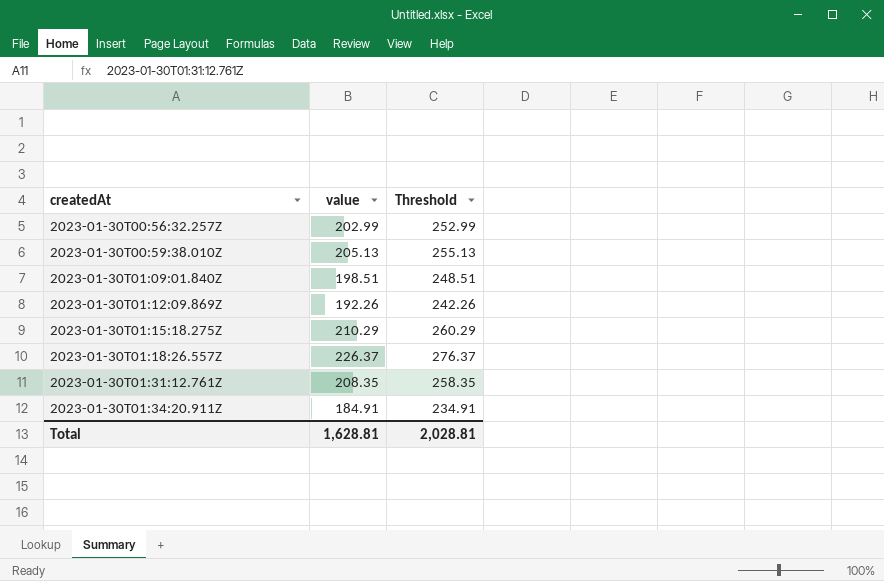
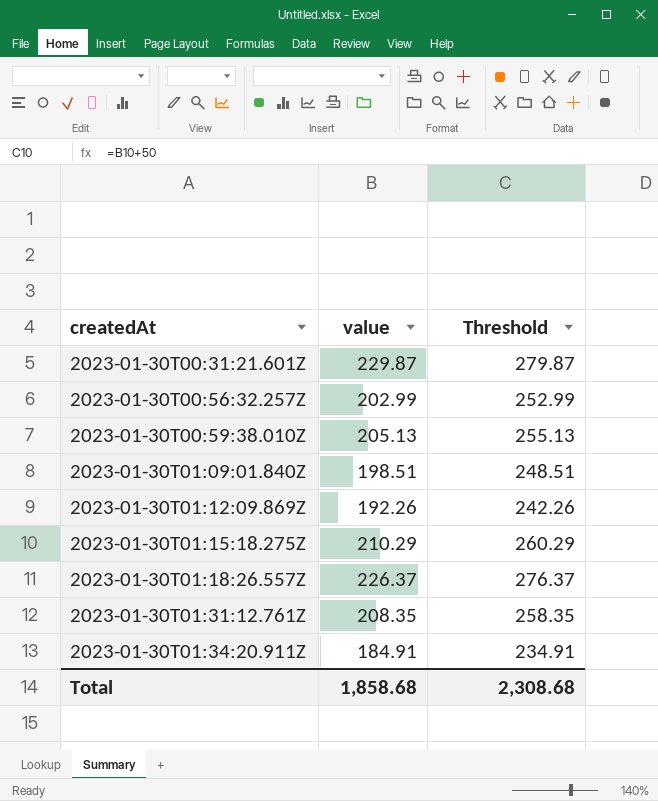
row 2023-01-30T00:31:21.601Z: none -> 229.87 | 279.87
Total | value: 1,628.81 -> 1,858.68
Total | Threshold: 2,028.81 -> 2,308.68

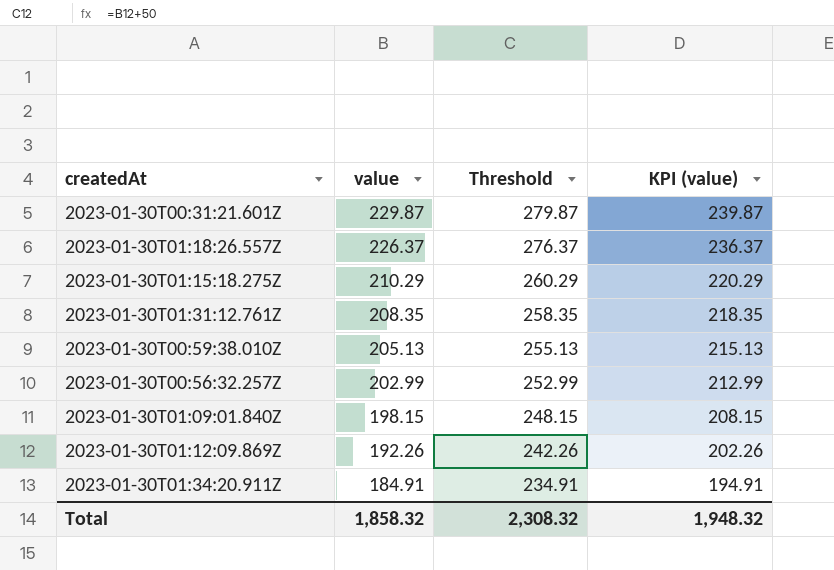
row order: createdAt ascending -> value descending
column KPI (value) | formula: none -> [value] + 10
2023-01-30T01:09:01.840Z | value: 198.51 -> 198.15
2023-01-30T01:09:01.840Z | Threshold: 248.51 -> 248.15
Total | value: 1,858.68 -> 1,858.32
Total | Threshold: 2,308.68 -> 2,308.32

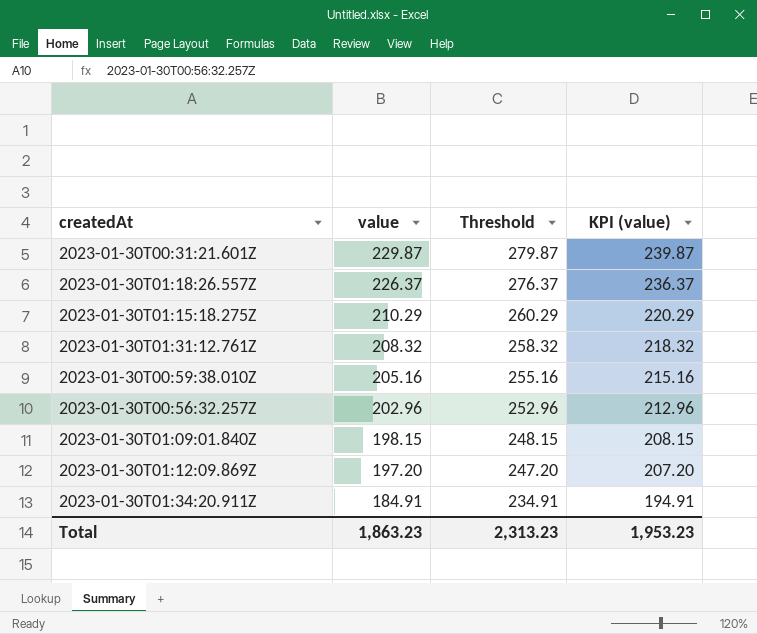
2023-01-30T01:31:12.761Z | value: 208.35 -> 208.32
2023-01-30T01:31:12.761Z | Threshold: 258.35 -> 258.32
2023-01-30T01:31:12.761Z | KPI (value): 218.35 -> 218.32
2023-01-30T00:59:38.010Z | value: 205.13 -> 205.16
2023-01-30T00:59:38.010Z | Threshold: 255.13 -> 255.16
2023-01-30T00:59:38.010Z | KPI (value): 215.13 -> 215.16
2023-01-30T00:56:32.257Z | value: 202.99 -> 202.96
2023-01-30T00:56:32.257Z | Threshold: 252.99 -> 252.96
2023-01-30T00:56:32.257Z | KPI (value): 212.99 -> 212.96
2023-01-30T01:12:09.869Z | value: 192.26 -> 197.20
2023-01-30T01:12:09.869Z | Threshold: 242.26 -> 247.20
2023-01-30T01:12:09.869Z | KPI (value): 202.26 -> 207.20
Total | value: 1,858.32 -> 1,863.23
Total | Threshold: 2,308.32 -> 2,313.23
Total | KPI (value): 1,948.32 -> 1,953.23

